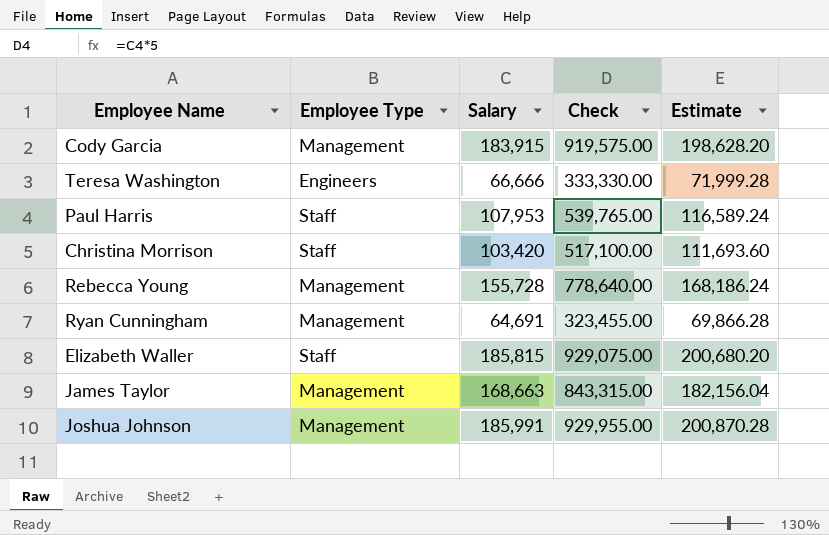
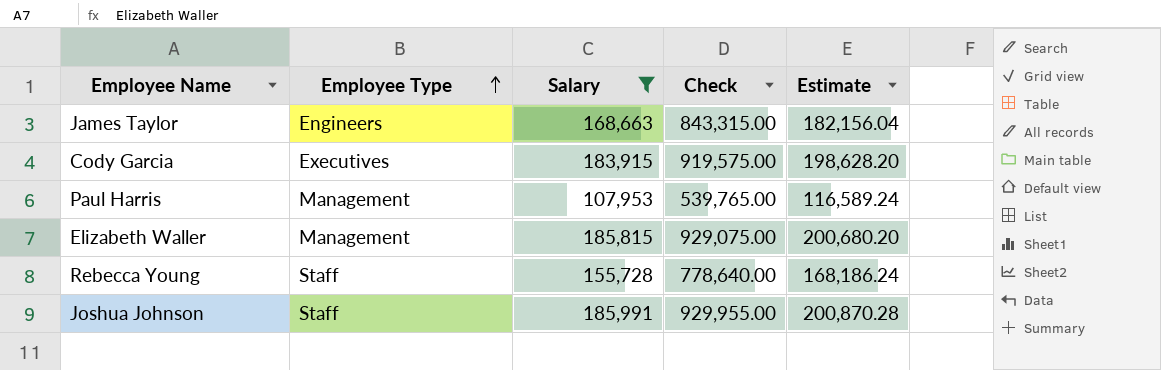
filter: none -> Salary >= 107,953
row order: none -> Employee Type ascending
James Taylor | Employee Type: Management -> Engineers
Cody Garcia | Employee Type: Management -> Executives
Paul Harris | Employee Type: Staff -> Management
Elizabeth Waller | Employee Type: Staff -> Management
Rebecca Young | Employee Type: Management -> Staff
Joshua Johnson | Employee Type: Management -> Staff

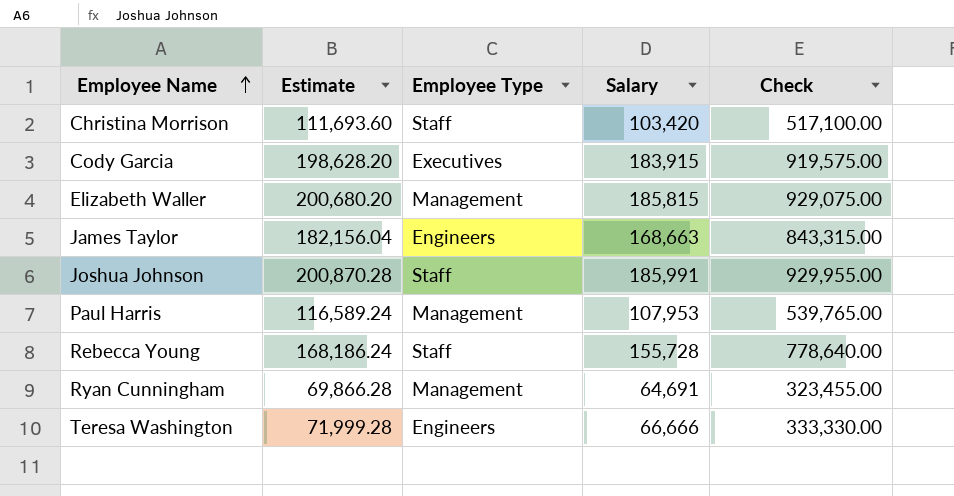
filter: Salary >= 107,953 -> none
row order: Employee Type ascending -> Employee Name ascending
column Estimate | position: 5 -> 2

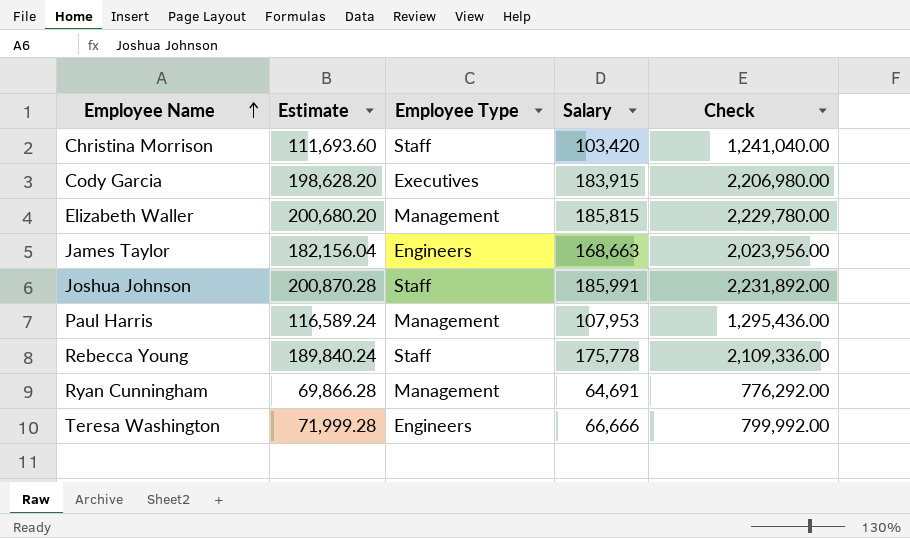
column Check | formula: [Salary] * 5 -> [Salary] * 12
Rebecca Young | Estimate: 168,186.24 -> 189,840.24
Rebecca Young | Salary: 155,728 -> 175,778

